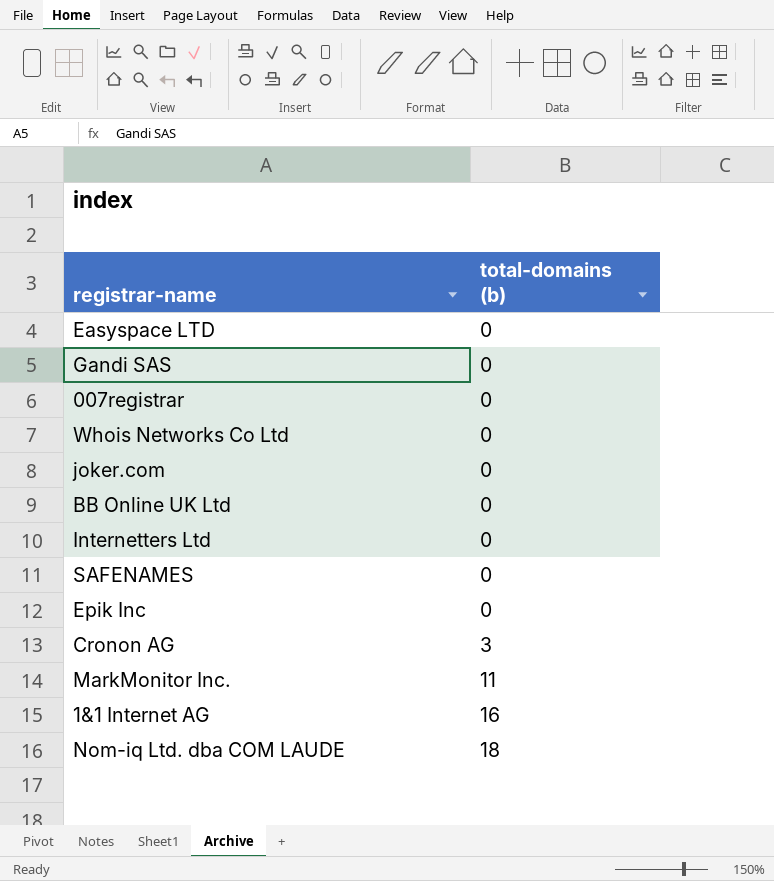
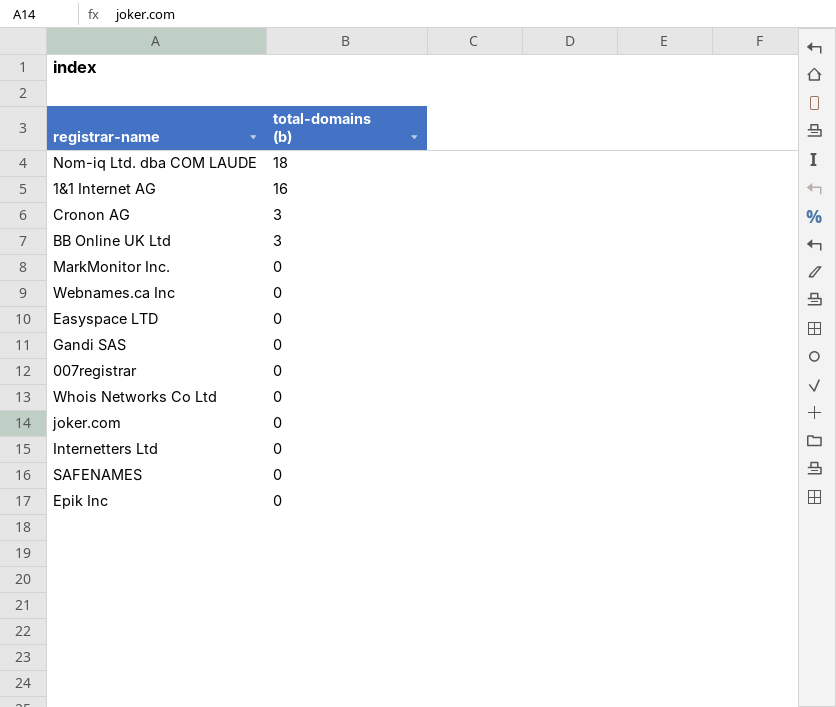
row order: total-domains (b) ascending -> total-domains (b) descending
BB Online UK Ltd | total-domains (b): 0 -> 3
MarkMonitor Inc. | total-domains (b): 11 -> 0
row Webnames.ca Inc: none -> 0

